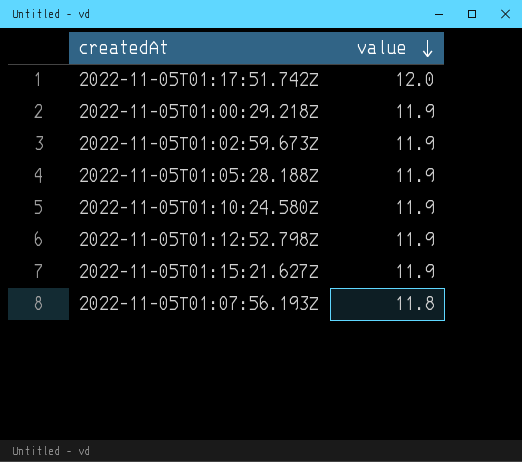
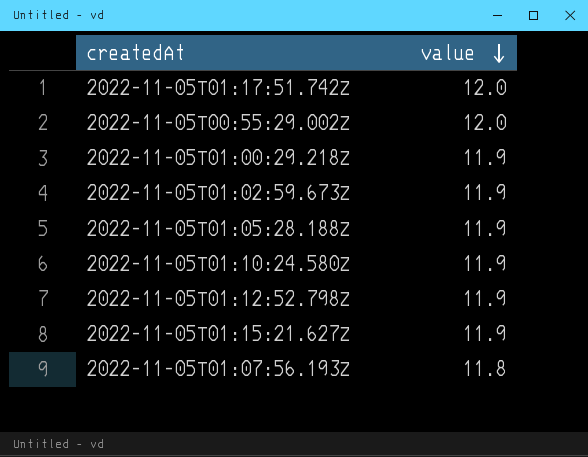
row 2022-11-05T00:55:29.002Z: none -> 12.0

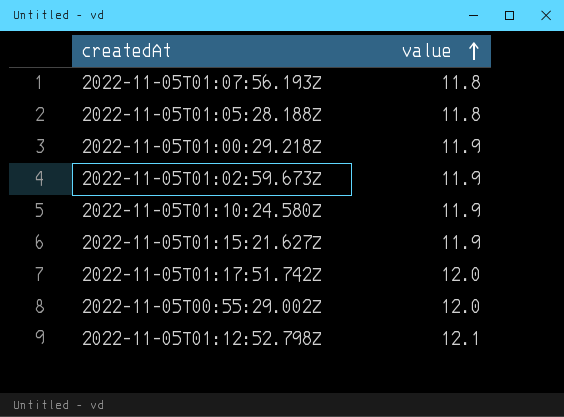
row order: value descending -> value ascending
2022-11-05T01:05:28.188Z | value: 11.9 -> 11.8
2022-11-05T01:12:52.798Z | value: 11.9 -> 12.1

